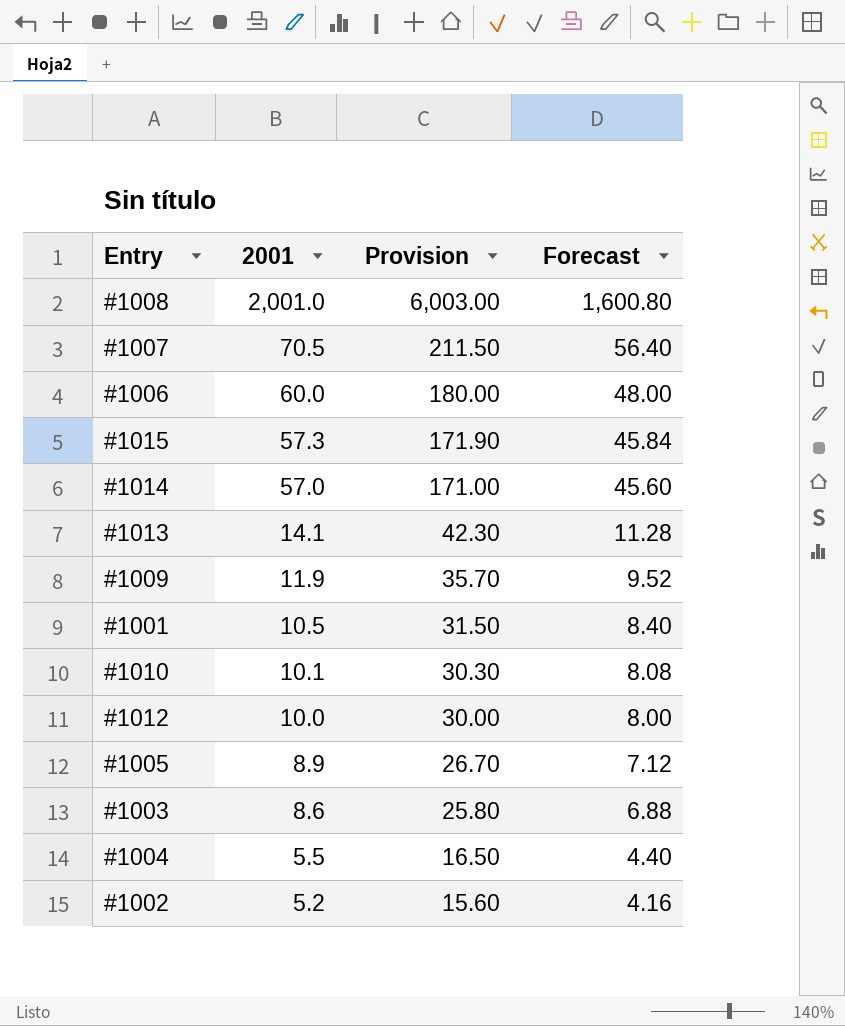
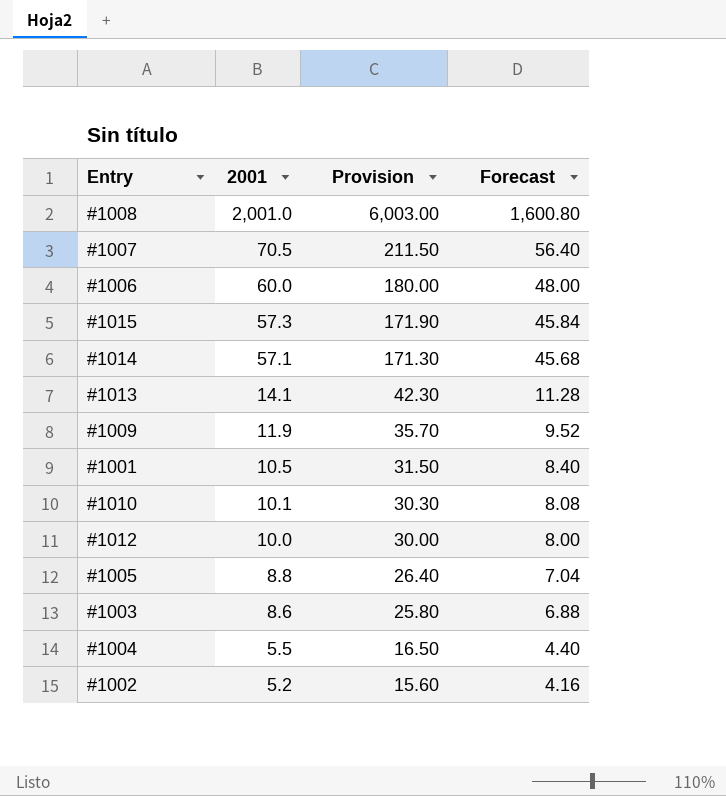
#1014 | 2001: 57.0 -> 57.1
#1014 | Provision: 171.00 -> 171.30
#1014 | Forecast: 45.60 -> 45.68
#1005 | 2001: 8.9 -> 8.8
#1005 | Provision: 26.70 -> 26.40
#1005 | Forecast: 7.12 -> 7.04

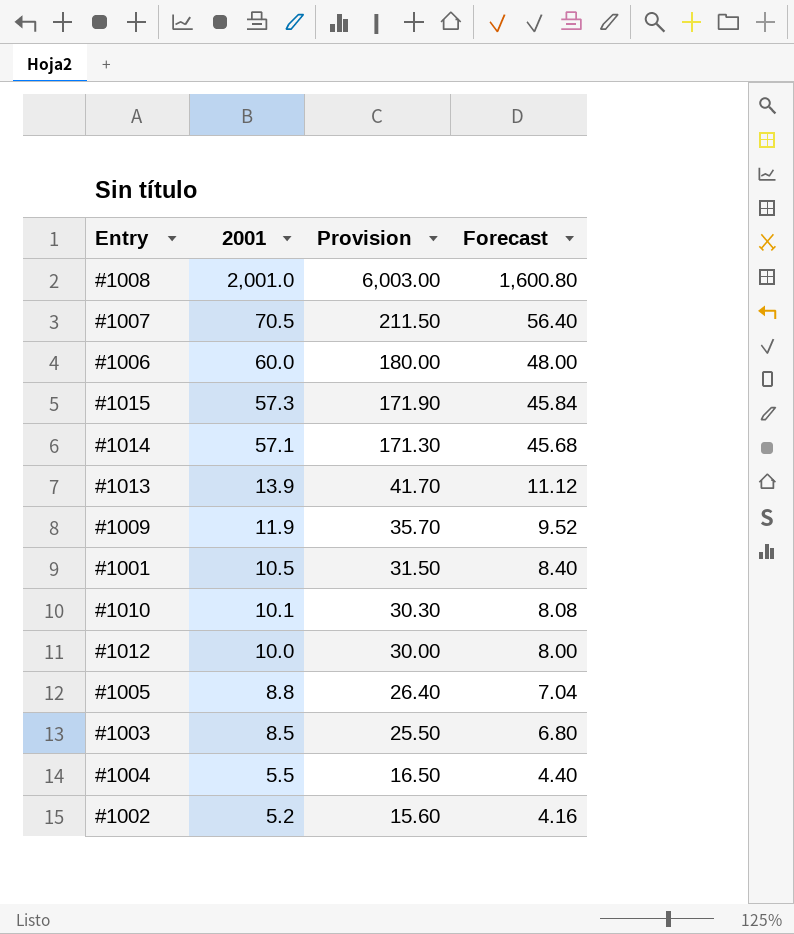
#1013 | 2001: 14.1 -> 13.9
#1013 | Provision: 42.30 -> 41.70
#1013 | Forecast: 11.28 -> 11.12
#1003 | 2001: 8.6 -> 8.5
#1003 | Provision: 25.80 -> 25.50
#1003 | Forecast: 6.88 -> 6.80

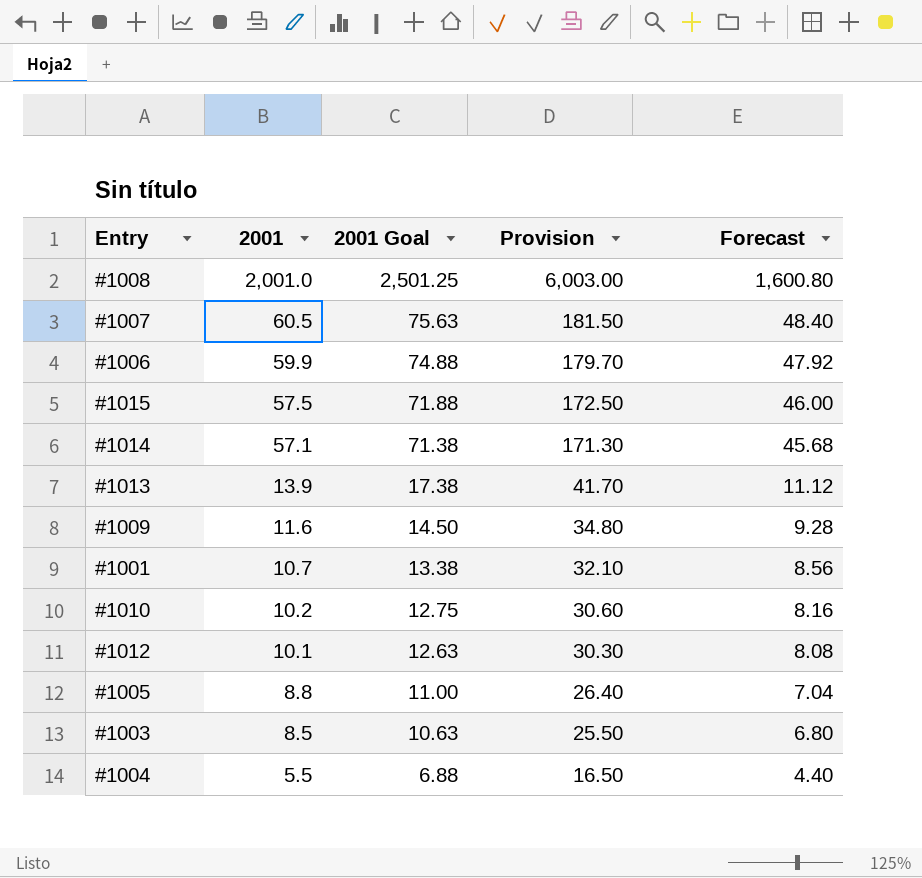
column 2001 Goal | formula: none -> [2001] * 1.25
row #1002: 5.2 | 15.60 | 4.16 -> none
#1007 | 2001: 70.5 -> 60.5
#1007 | Provision: 211.50 -> 181.50
#1007 | Forecast: 56.40 -> 48.40
#1006 | 2001: 60.0 -> 59.9
#1006 | Provision: 180.00 -> 179.70
#1006 | Forecast: 48.00 -> 47.92
#1015 | 2001: 57.3 -> 57.5
#1015 | Provision: 171.90 -> 172.50
#1015 | Forecast: 45.84 -> 46.00
#1009 | 2001: 11.9 -> 11.6
#1009 | Provision: 35.70 -> 34.80
#1009 | Forecast: 9.52 -> 9.28
#1001 | 2001: 10.5 -> 10.7
#1001 | Provision: 31.50 -> 32.10
#1001 | Forecast: 8.40 -> 8.56
#1010 | 2001: 10.1 -> 10.2
#1010 | Provision: 30.30 -> 30.60
#1010 | Forecast: 8.08 -> 8.16
#1012 | 2001: 10.0 -> 10.1
#1012 | Provision: 30.00 -> 30.30
#1012 | Forecast: 8.00 -> 8.08

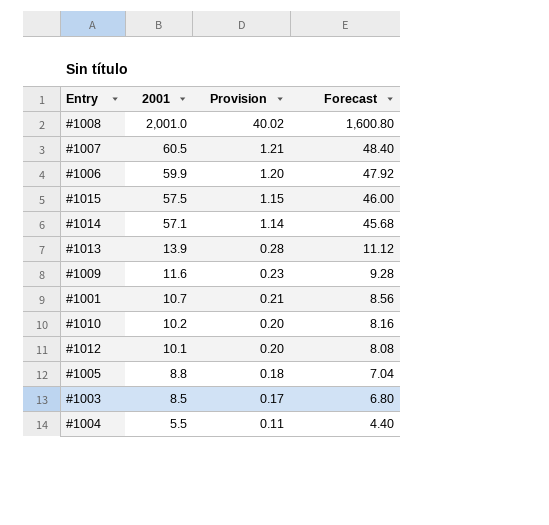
column 2001 Goal | formula: [2001] * 1.25 -> none
column Provision | formula: [2001] * 3 -> [2001] * 0.02

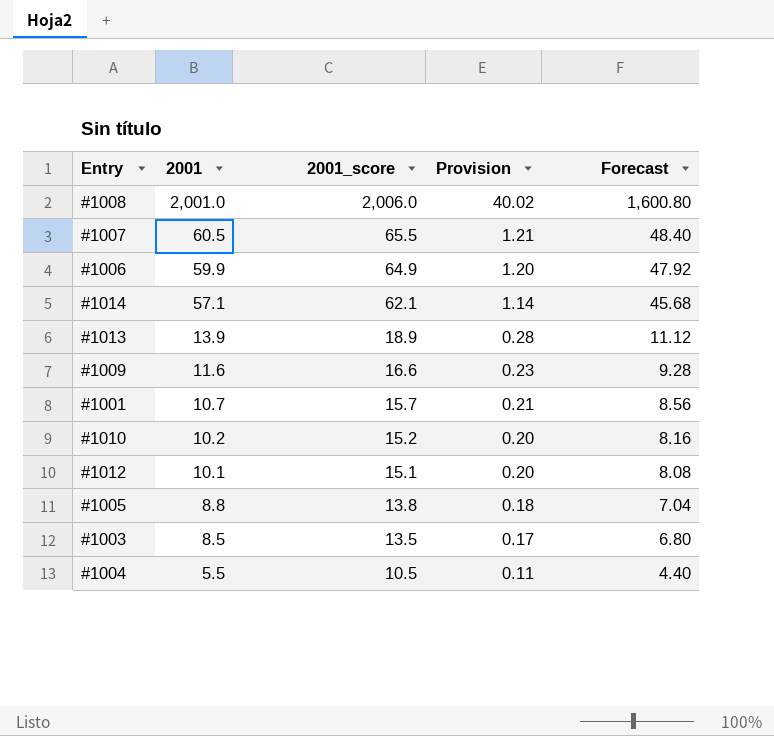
column 2001_score | formula: none -> [2001] + 5
row #1015: 57.5 | 1.15 | 46.00 -> none

